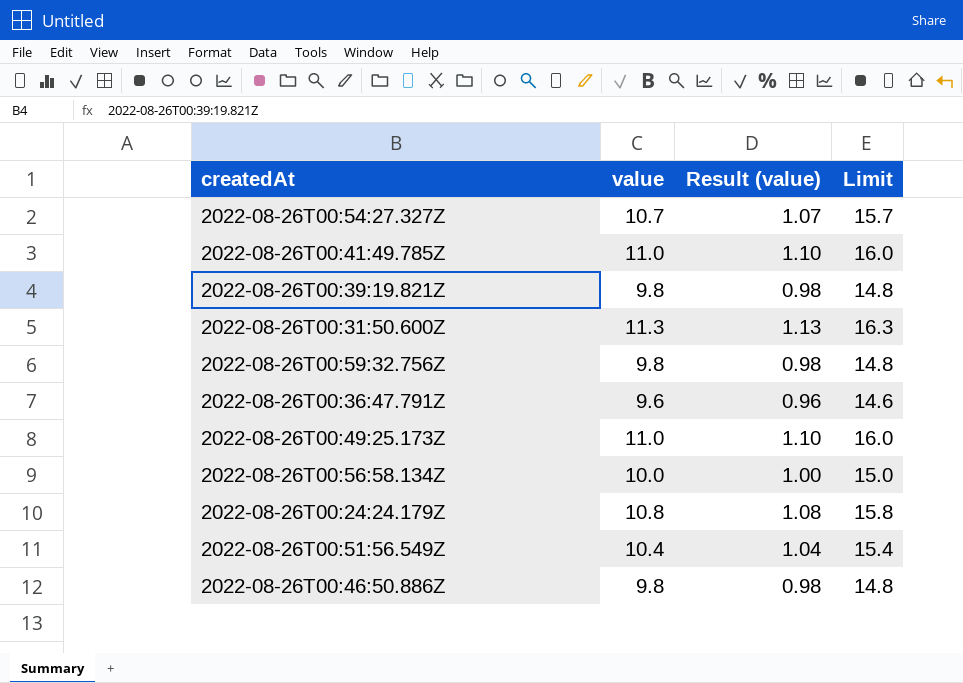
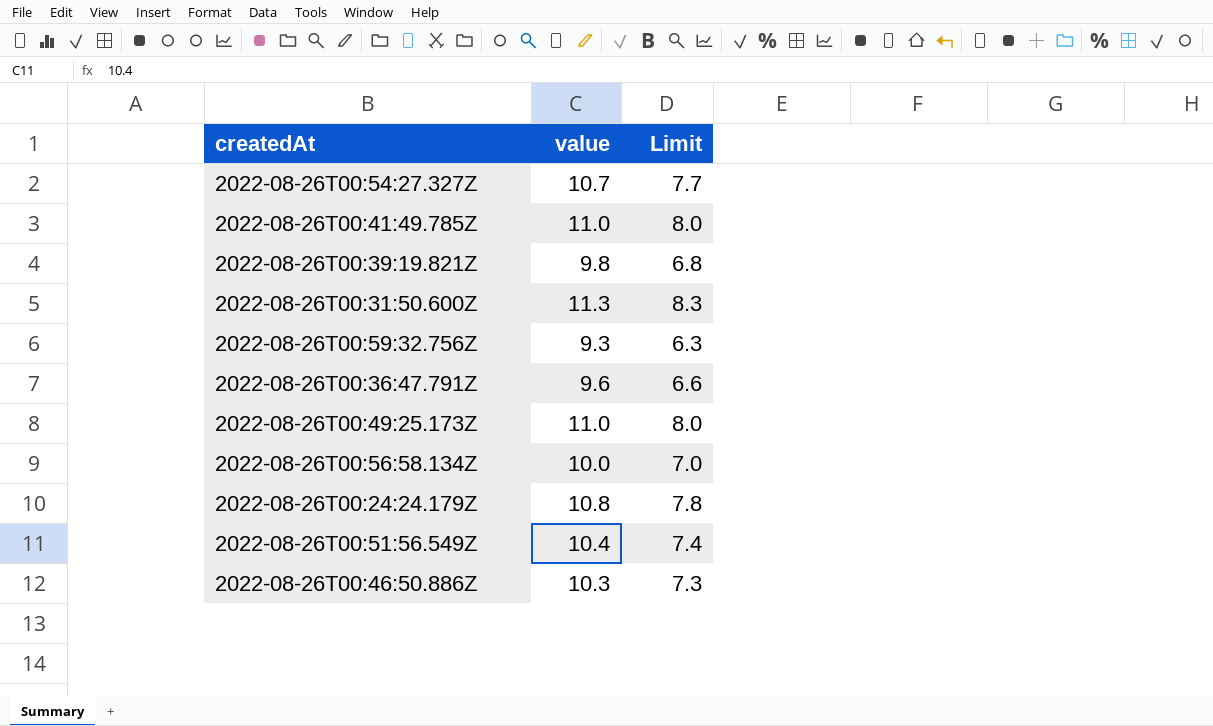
column Result (value) | formula: [value] * 0.1 -> none
column Limit | formula: [value] + 5 -> [value] - 3
2022-08-26T00:59:32.756Z | value: 9.8 -> 9.3
2022-08-26T00:46:50.886Z | value: 9.8 -> 10.3

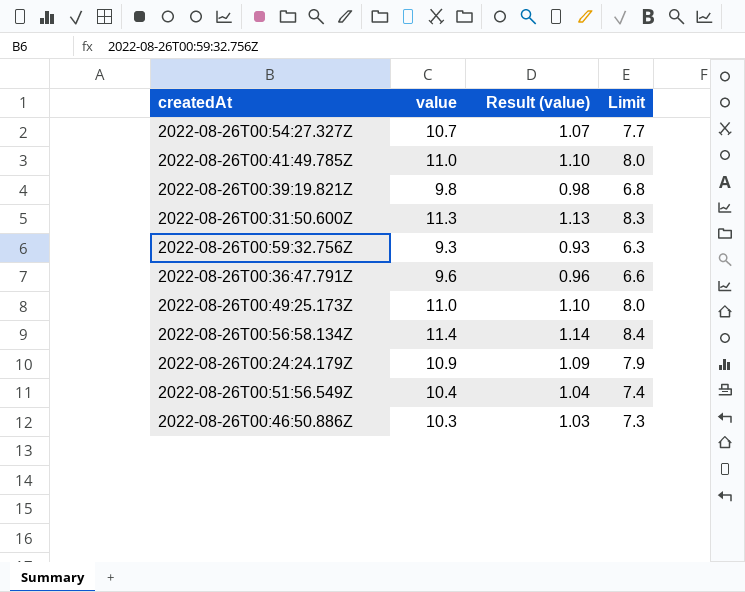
column Result (value) | formula: none -> [value] * 0.1
2022-08-26T00:56:58.134Z | value: 10.0 -> 11.4
2022-08-26T00:56:58.134Z | Limit: 7.0 -> 8.4
2022-08-26T00:24:24.179Z | value: 10.8 -> 10.9
2022-08-26T00:24:24.179Z | Limit: 7.8 -> 7.9

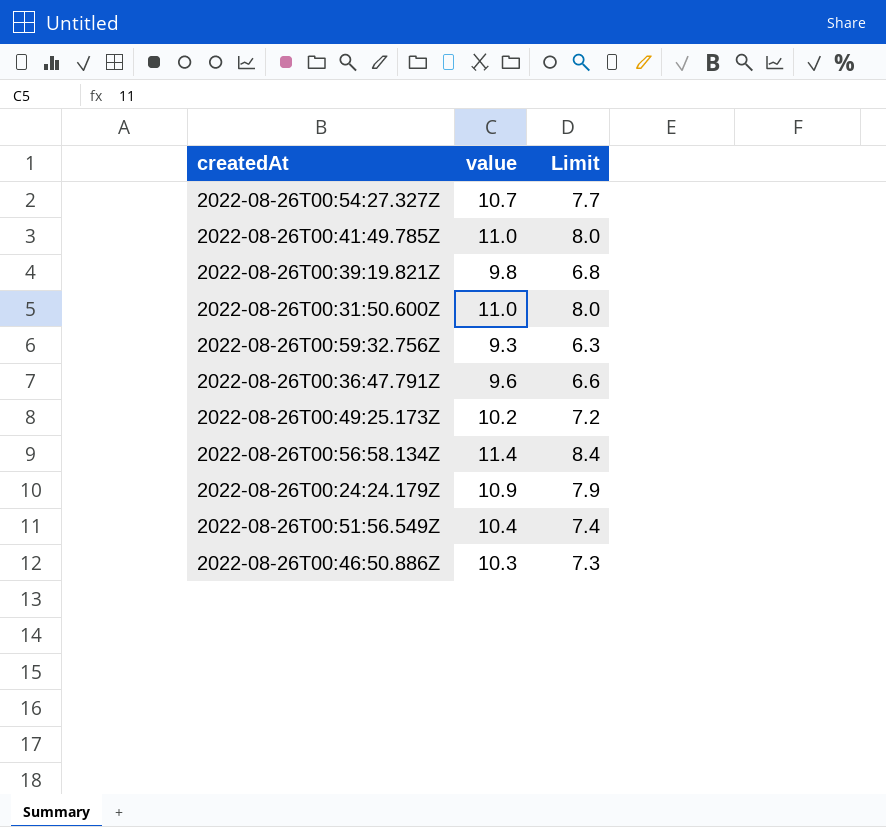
column Result (value) | formula: [value] * 0.1 -> none
2022-08-26T00:31:50.600Z | value: 11.3 -> 11.0
2022-08-26T00:31:50.600Z | Limit: 8.3 -> 8.0
2022-08-26T00:49:25.173Z | value: 11.0 -> 10.2
2022-08-26T00:49:25.173Z | Limit: 8.0 -> 7.2

